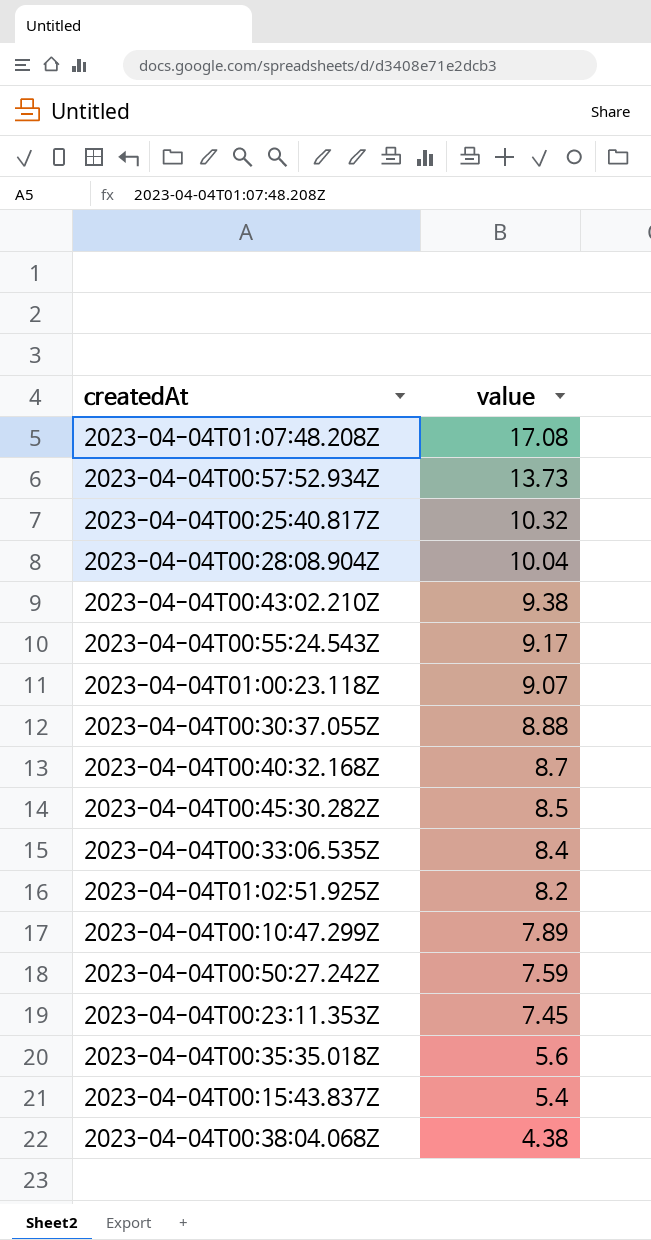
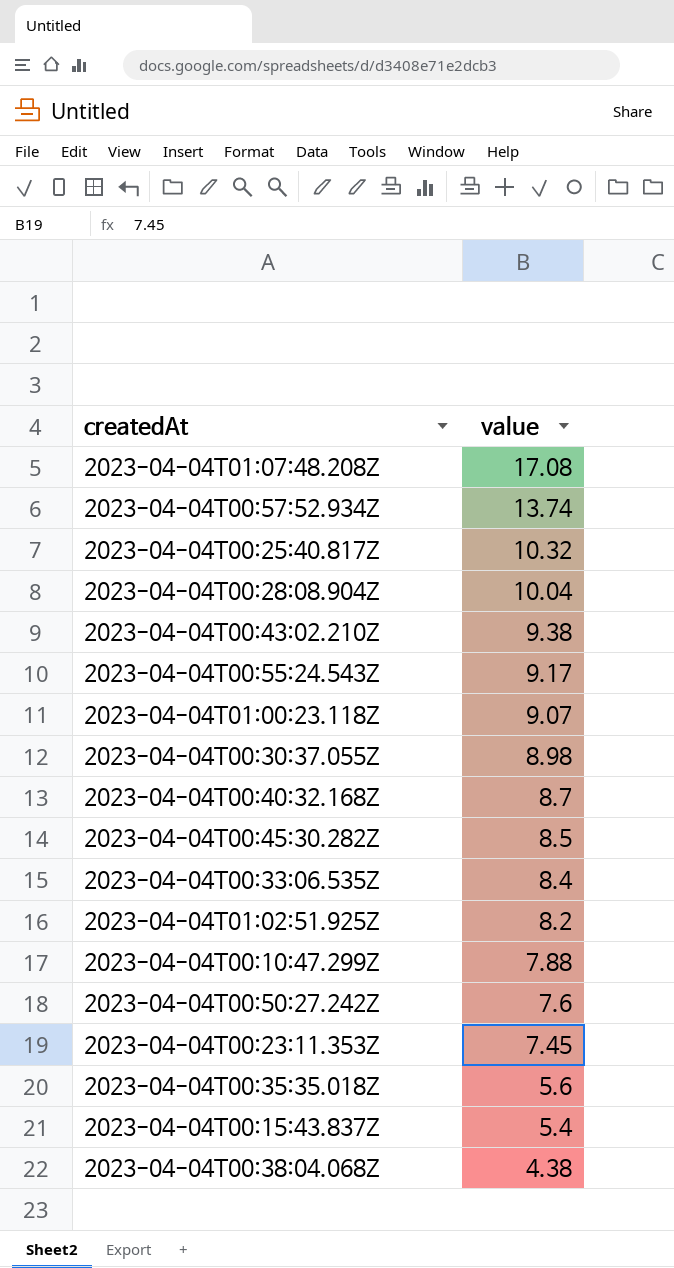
2023-04-04T00:57:52.934Z | value: 13.73 -> 13.74
2023-04-04T00:30:37.055Z | value: 8.88 -> 8.98
2023-04-04T00:10:47.299Z | value: 7.89 -> 7.88
2023-04-04T00:50:27.242Z | value: 7.59 -> 7.6

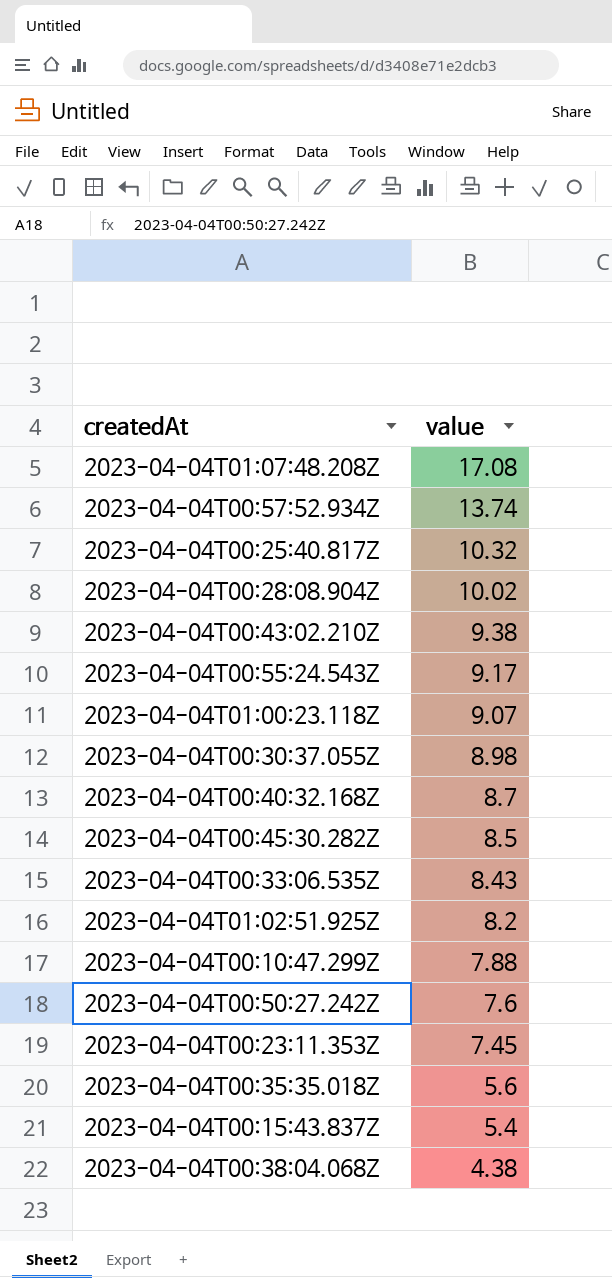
2023-04-04T00:28:08.904Z | value: 10.04 -> 10.02
2023-04-04T00:33:06.535Z | value: 8.4 -> 8.43

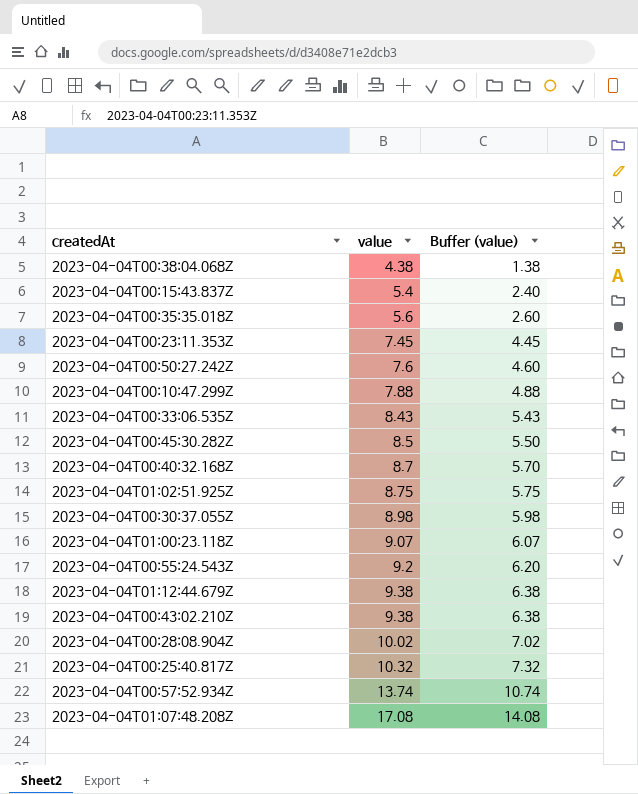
row order: value descending -> value ascending
column Buffer (value) | formula: none -> [value] - 3
2023-04-04T01:02:51.925Z | value: 8.2 -> 8.75
2023-04-04T00:55:24.543Z | value: 9.17 -> 9.2
row 2023-04-04T01:12:44.679Z: none -> 9.38 | 6.38

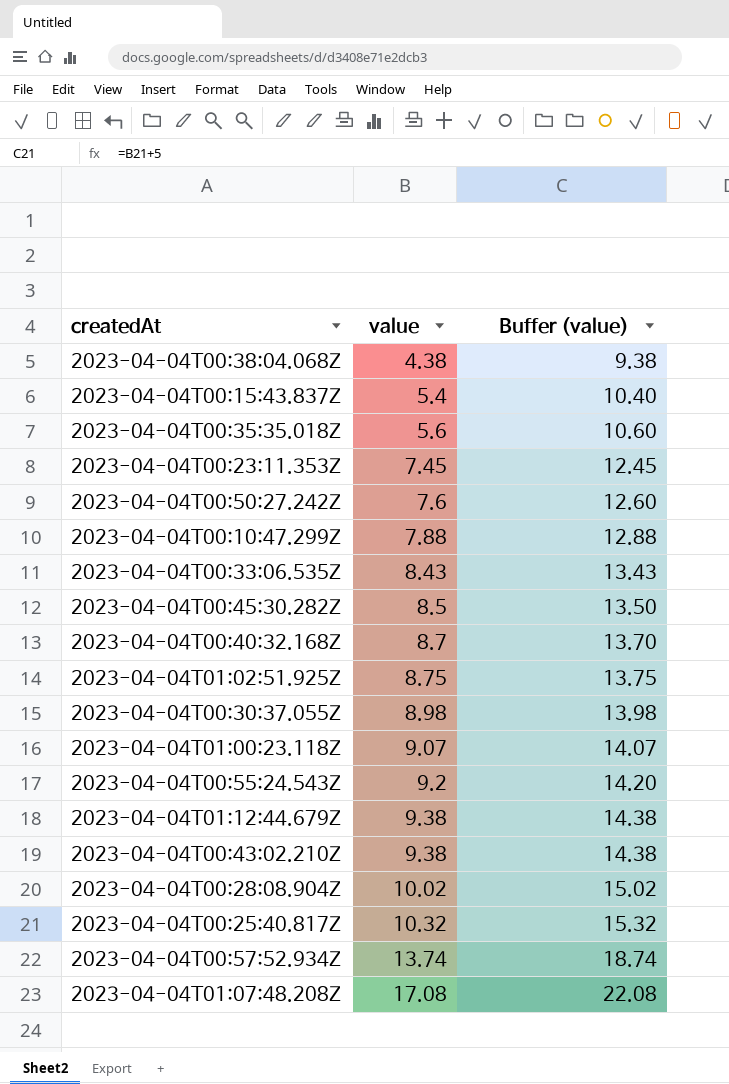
column Buffer (value) | formula: [value] - 3 -> [value] + 5

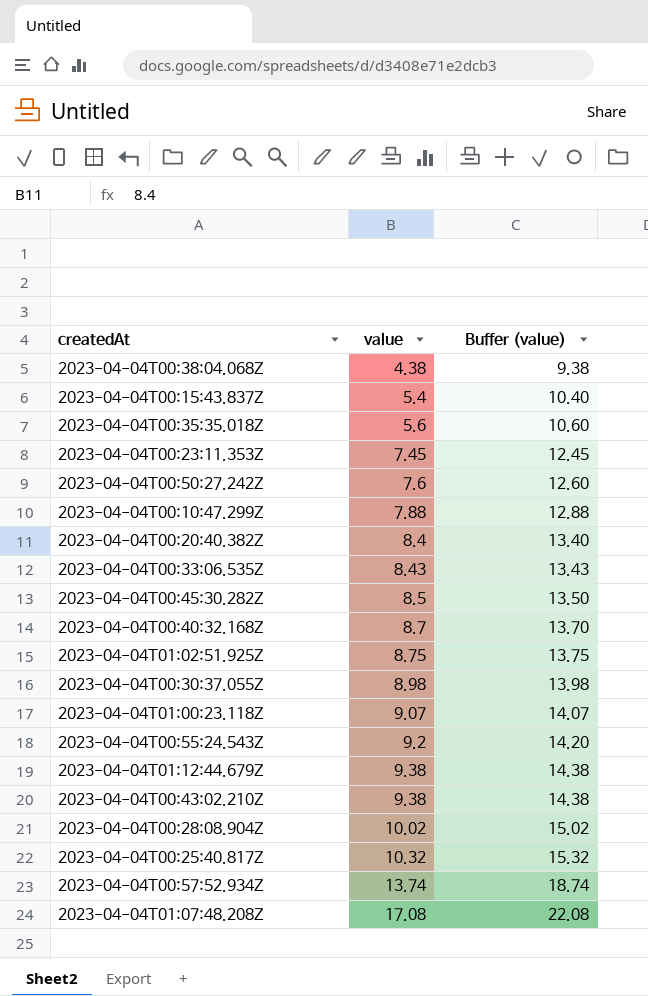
row 2023-04-04T00:20:40.382Z: none -> 8.4 | 13.40

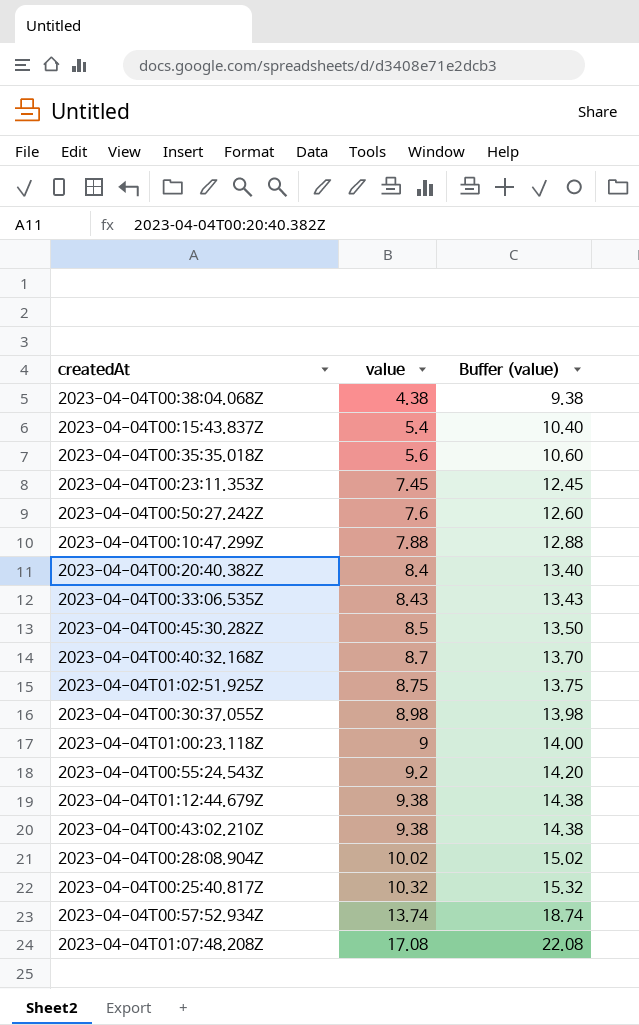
2023-04-04T01:00:23.118Z | value: 9.07 -> 9
2023-04-04T01:00:23.118Z | Buffer (value): 14.07 -> 14.00

